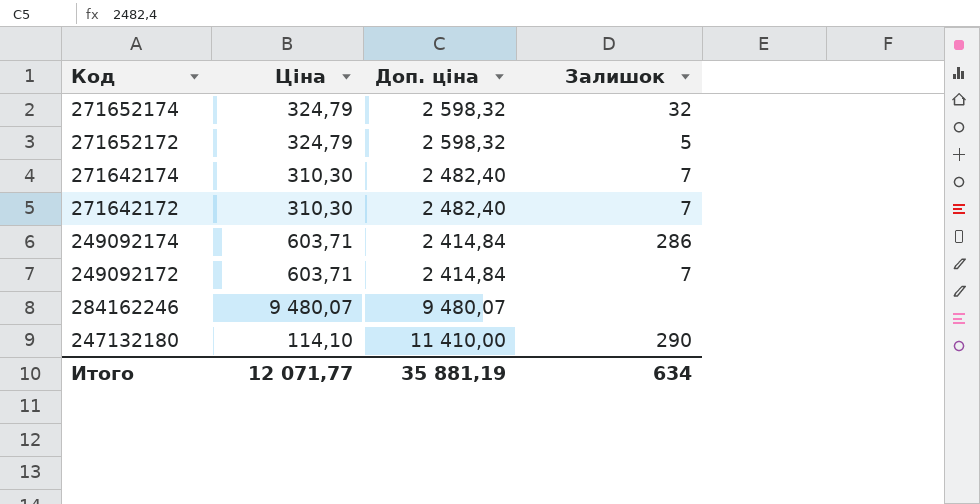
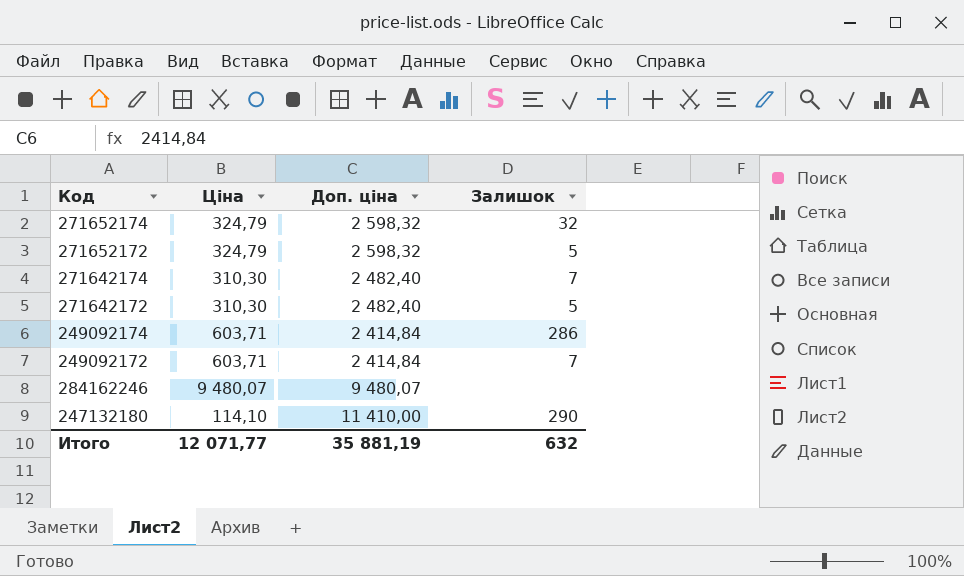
271642172 | Залишок: 7 -> 5
Итого | Залишок: 634 -> 632

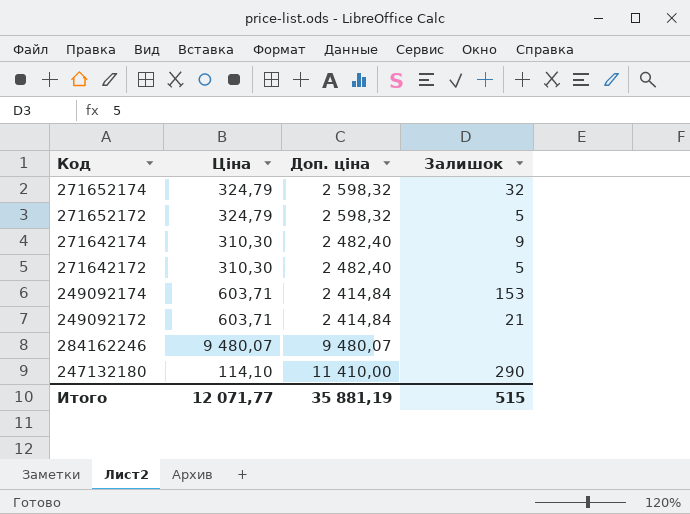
271642174 | Залишок: 7 -> 9
249092174 | Залишок: 286 -> 153
249092172 | Залишок: 7 -> 21
Итого | Залишок: 632 -> 515

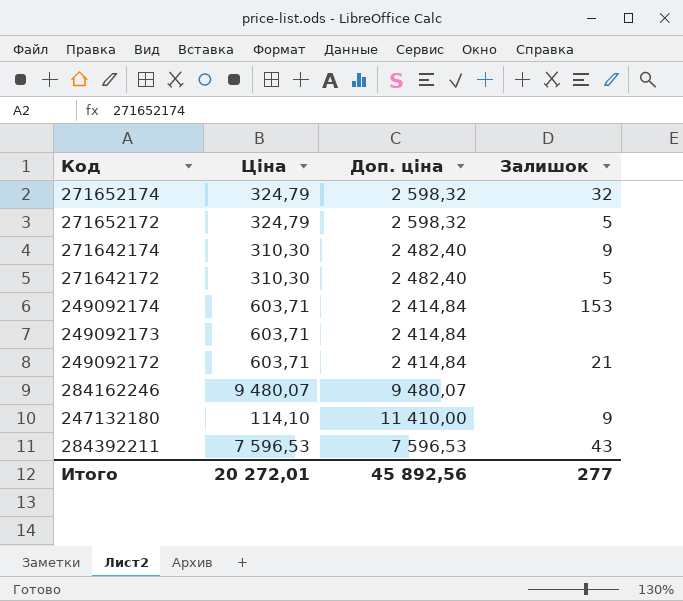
row 249092173: none -> 603,71 | 2 414,84 | none
247132180 | Залишок: 290 -> 9
row 284392211: none -> 7 596,53 | 7 596,53 | 43
Итого | Ціна: 12 071,77 -> 20 272,01
Итого | Доп. ціна: 35 881,19 -> 45 892,56
Итого | Залишок: 515 -> 277

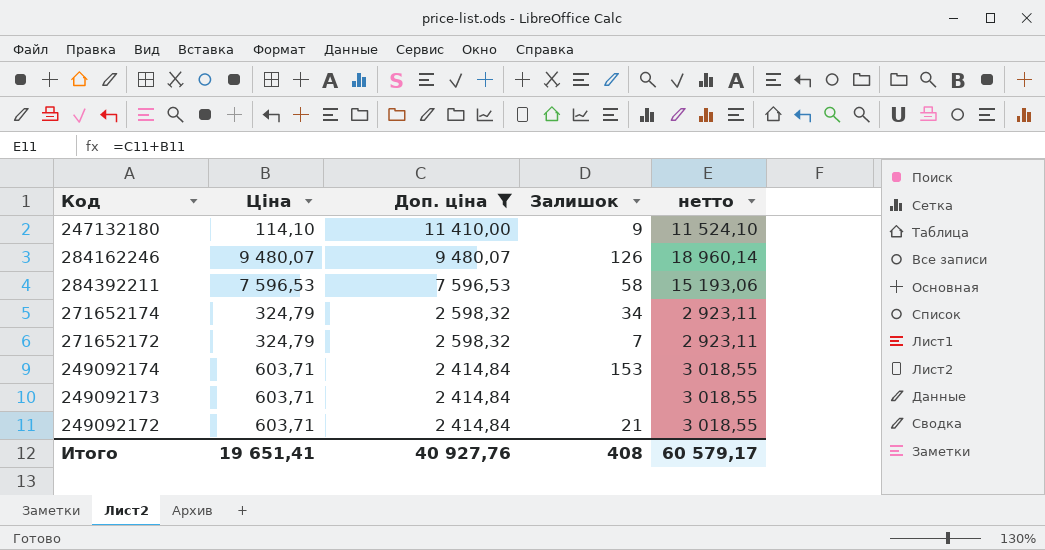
filter: none -> Доп. ціна != 2 482,40
row order: none -> Доп. ціна descending
column нетто | formula: none -> [Ціна] + [Доп. ціна]
284162246 | Залишок: none -> 126
284392211 | Залишок: 43 -> 58
271652174 | Залишок: 32 -> 34
271652172 | Залишок: 5 -> 7
Итого | Ціна: 20 272,01 -> 19 651,41
Итого | Доп. ціна: 45 892,56 -> 40 927,76
Итого | Залишок: 277 -> 408

